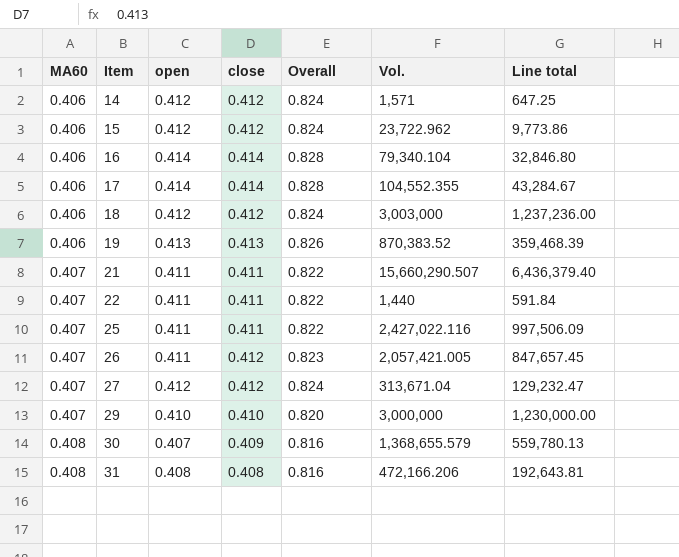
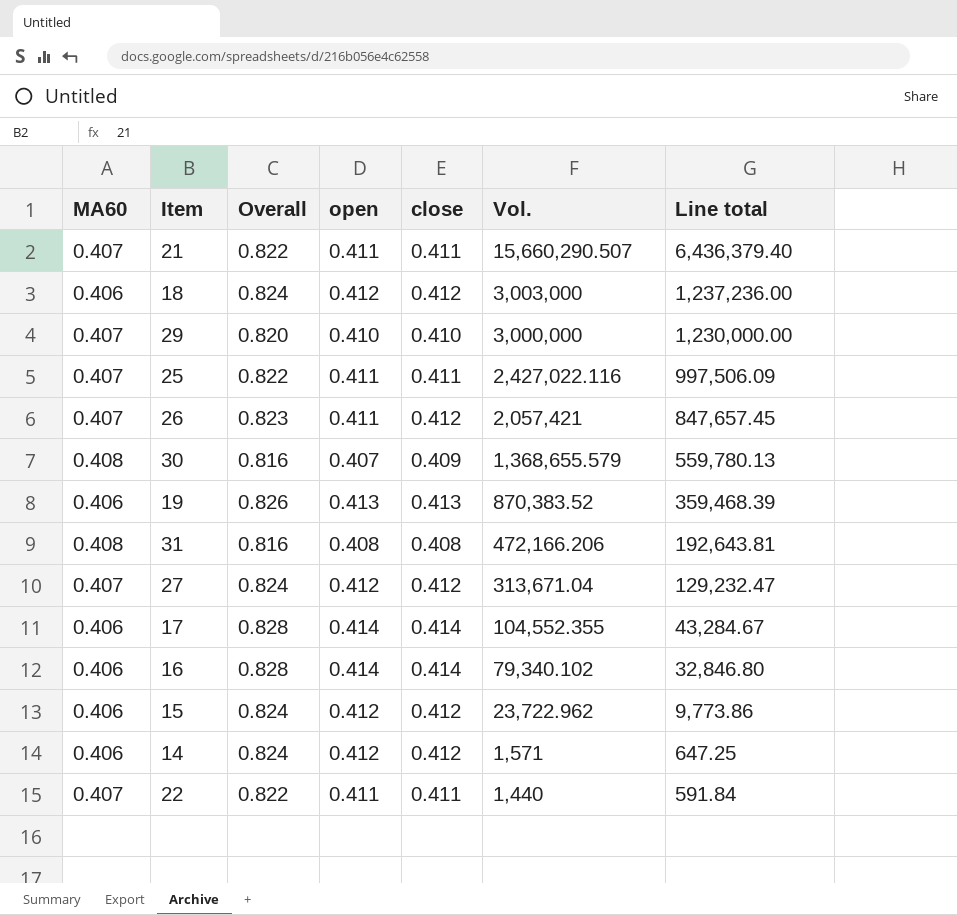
row order: MA60 ascending -> Vol. descending
column Overall | position: 5 -> 3
26 | Vol.: 2,057,421.005 -> 2,057,421
16 | Vol.: 79,340.104 -> 79,340.102

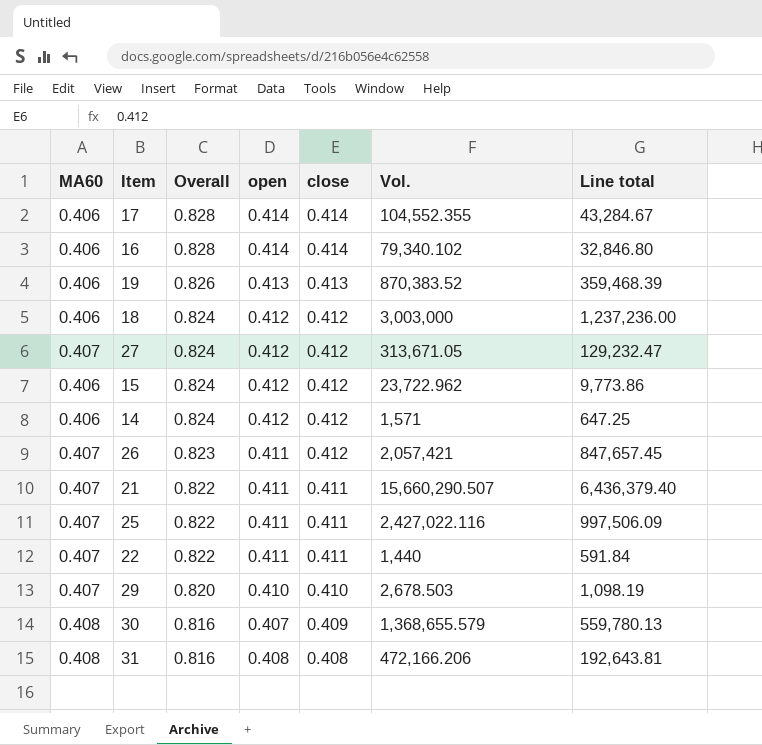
row order: Vol. descending -> Overall descending
27 | Vol.: 313,671.04 -> 313,671.05
29 | Vol.: 3,000,000 -> 2,678.503
29 | Line total: 1,230,000.00 -> 1,098.19

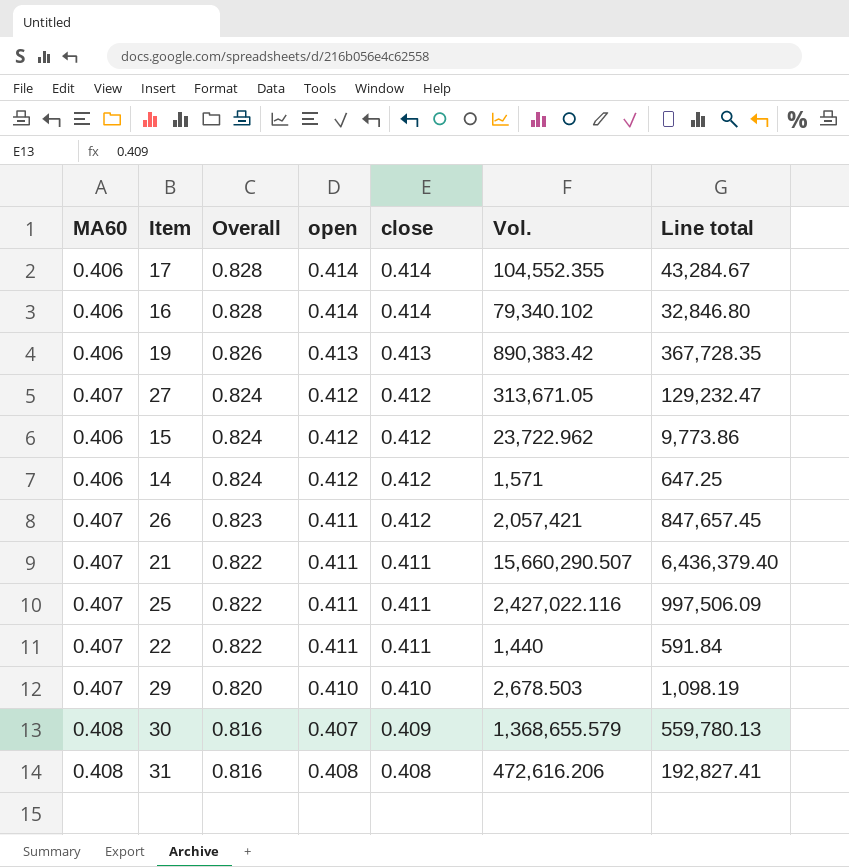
row 18: 0.406 | 0.824 | 0.412 | 0.412 | 3,003,000 | 1,237,236.00 -> none
19 | Vol.: 870,383.52 -> 890,383.42
19 | Line total: 359,468.39 -> 367,728.35
31 | Vol.: 472,166.206 -> 472,616.206
31 | Line total: 192,643.81 -> 192,827.41

